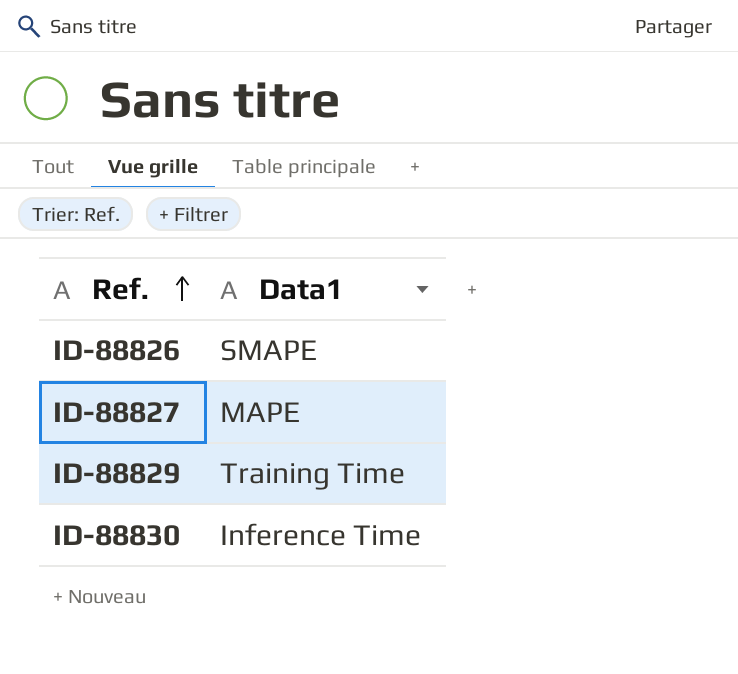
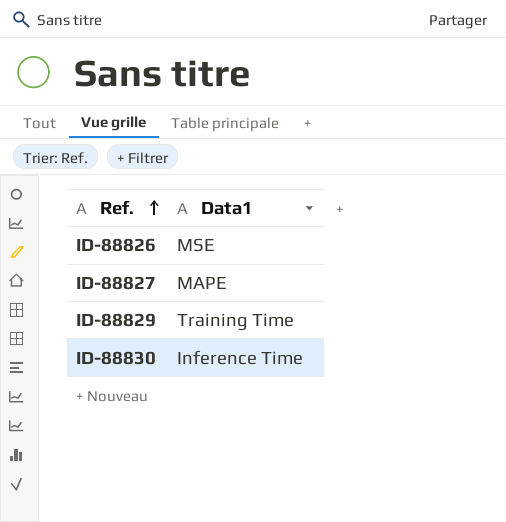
ID-88826 | Data1: SMAPE -> MSE

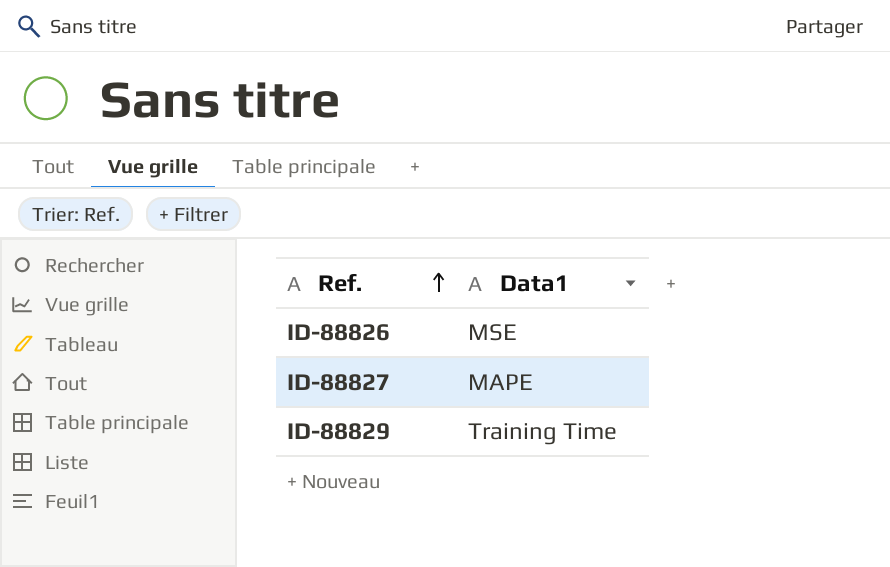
row ID-88830: Inference Time -> none

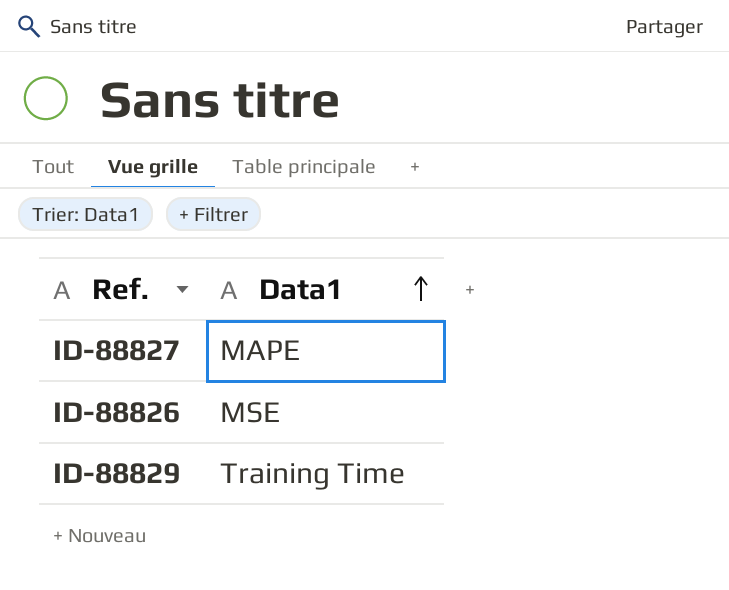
row order: Ref. ascending -> Data1 ascending

